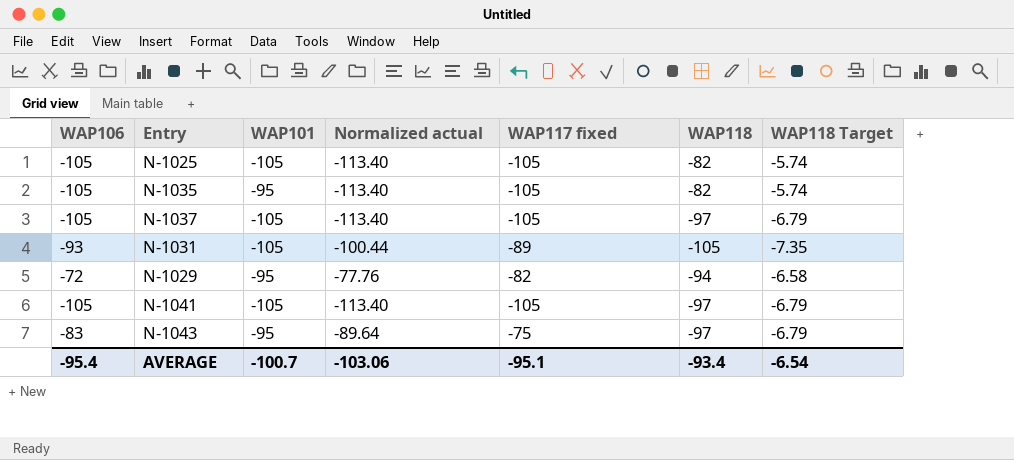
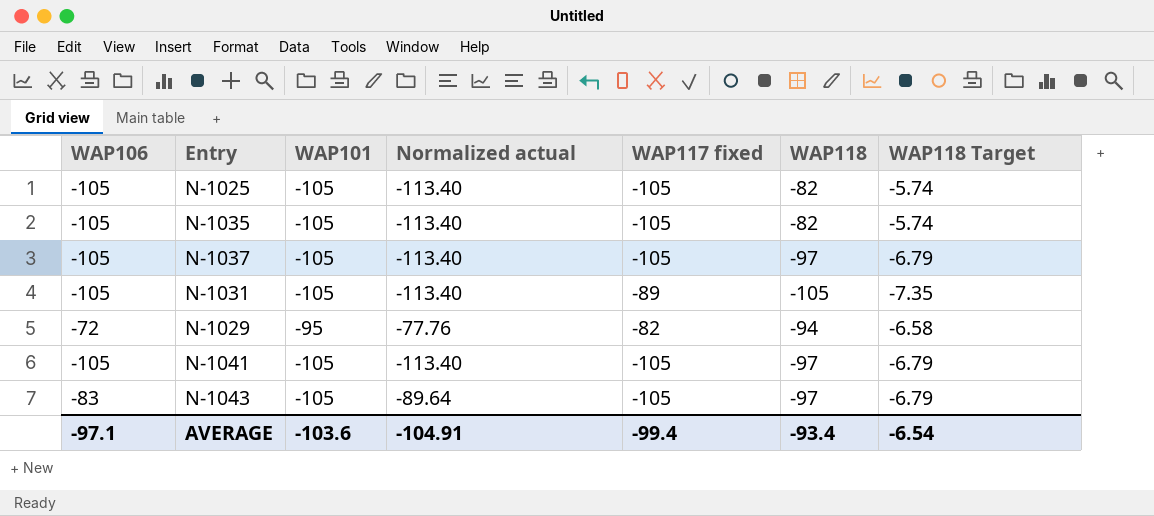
N-1035 | WAP101: -95 -> -105
N-1031 | WAP106: -93 -> -105
N-1031 | Normalized actual: -100.44 -> -113.40
N-1043 | WAP101: -95 -> -105
N-1043 | WAP117 fixed: -75 -> -105
AVERAGE | WAP106: -95.4 -> -97.1
AVERAGE | WAP101: -100.7 -> -103.6
AVERAGE | Normalized actual: -103.06 -> -104.91
AVERAGE | WAP117 fixed: -95.1 -> -99.4

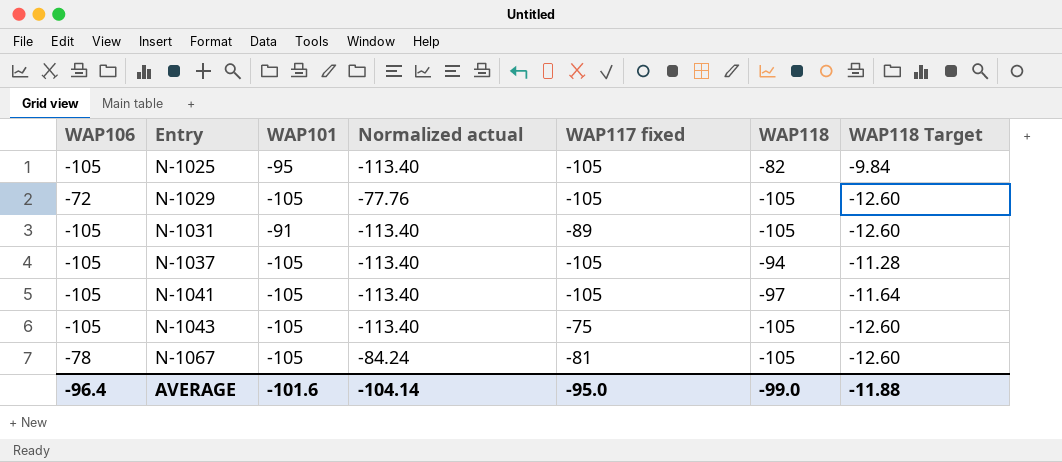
row order: none -> Entry ascending
column WAP118 Target | formula: [WAP118] * 0.07 -> [WAP118] * 0.12
row N-1035: -105 | -105 | -113.40 | -105 | -82 | -5.74 -> none
N-1025 | WAP101: -105 -> -95
N-1029 | WAP101: -95 -> -105
N-1029 | WAP117 fixed: -82 -> -105
N-1029 | WAP118: -94 -> -105
N-1031 | WAP101: -105 -> -91
N-1037 | WAP118: -97 -> -94
N-1043 | WAP106: -83 -> -105
N-1043 | Normalized actual: -89.64 -> -113.40
N-1043 | WAP117 fixed: -105 -> -75
N-1043 | WAP118: -97 -> -105
row N-1067: none -> -78 | -105 | -84.24 | -81 | -105 | -12.60
AVERAGE | WAP106: -97.1 -> -96.4
AVERAGE | WAP101: -103.6 -> -101.6
AVERAGE | Normalized actual: -104.91 -> -104.14
AVERAGE | WAP117 fixed: -99.4 -> -95.0
AVERAGE | WAP118: -93.4 -> -99.0
AVERAGE | WAP118 Target: -6.54 -> -11.88

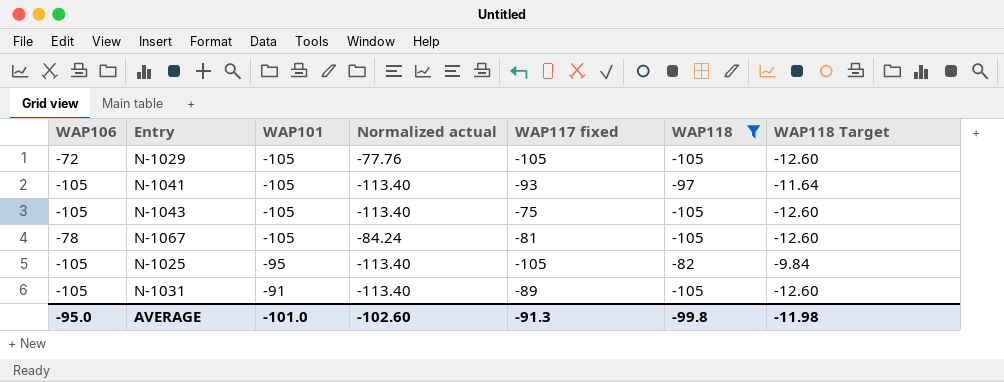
filter: none -> WAP118 != -94
row order: Entry ascending -> WAP101 ascending
N-1041 | WAP117 fixed: -105 -> -93
AVERAGE | WAP106: -96.4 -> -95.0
AVERAGE | WAP101: -101.6 -> -101.0
AVERAGE | Normalized actual: -104.14 -> -102.60
AVERAGE | WAP117 fixed: -95.0 -> -91.3
AVERAGE | WAP118: -99.0 -> -99.8
AVERAGE | WAP118 Target: -11.88 -> -11.98

